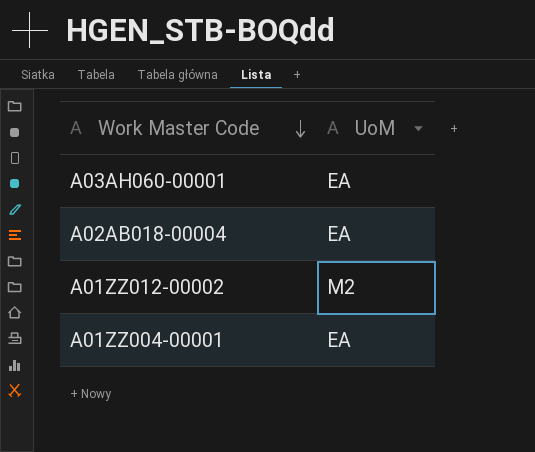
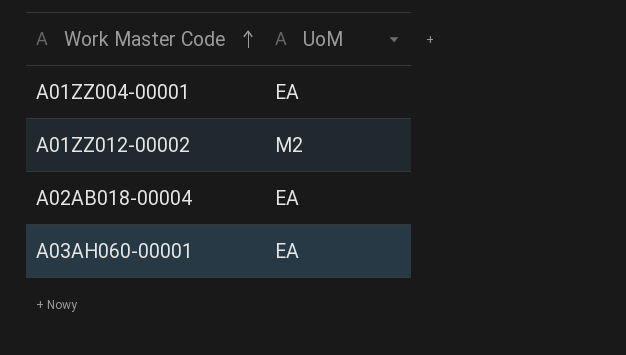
row order: Work Master Code descending -> Work Master Code ascending

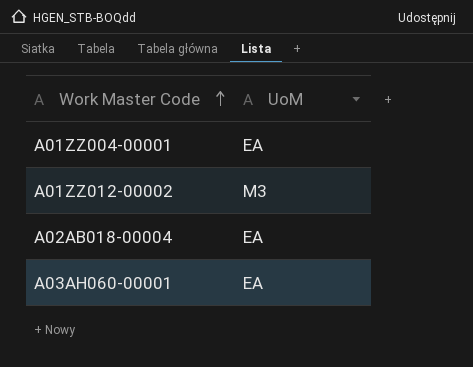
A01ZZ012-00002 | UoM: M2 -> M3

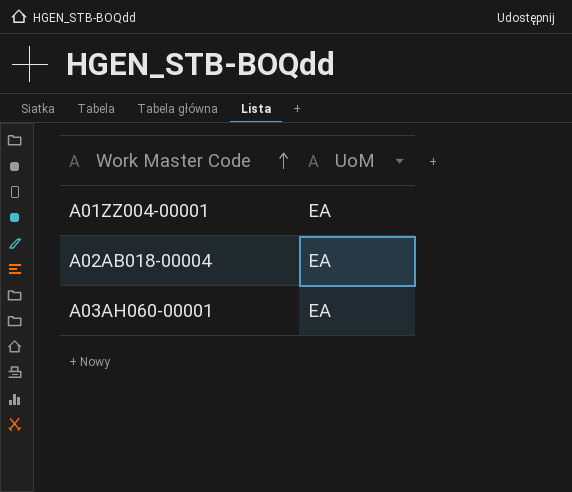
row A01ZZ012-00002: M3 -> none

